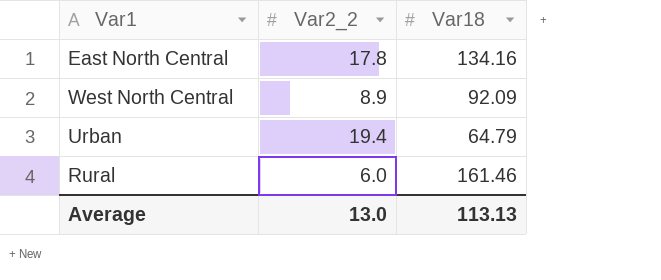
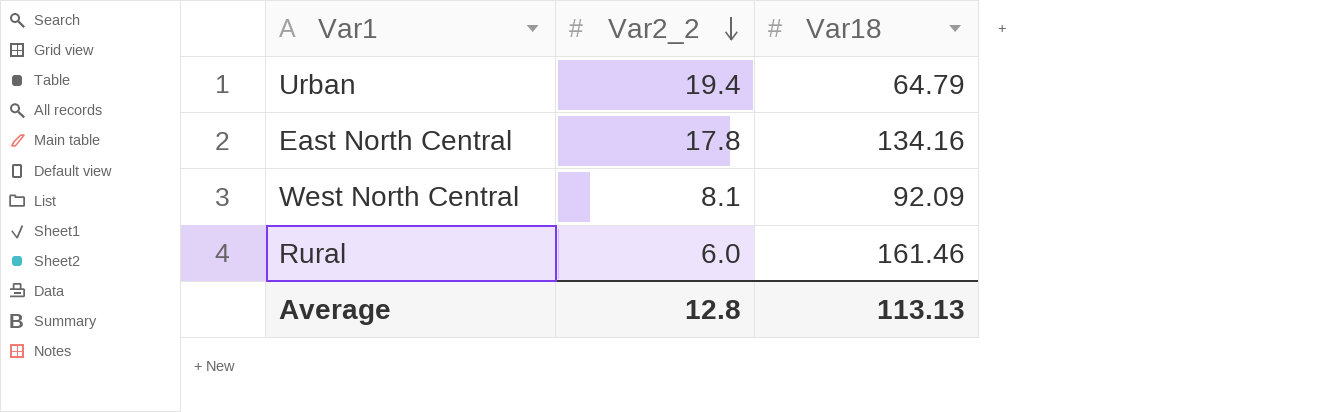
row order: none -> Var2_2 descending
West North Central | Var2_2: 8.9 -> 8.1
Average | Var2_2: 13.0 -> 12.8

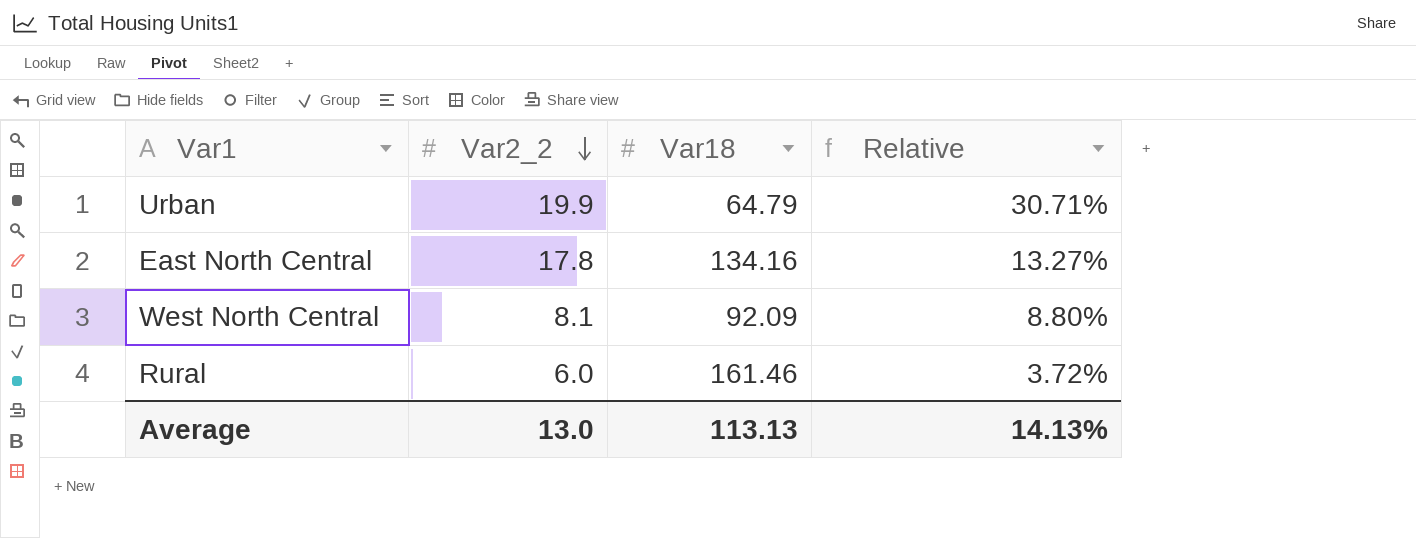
column Relative | formula: none -> [Var2_2] / [Var18]
Urban | Var2_2: 19.4 -> 19.9
Average | Var2_2: 12.8 -> 13.0

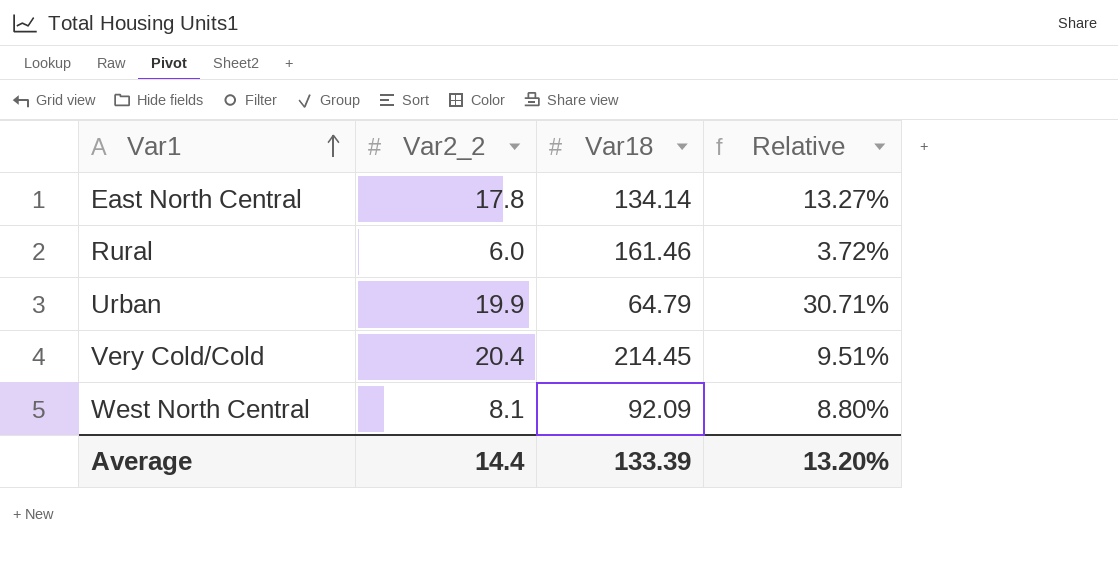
row order: Var2_2 descending -> Var1 ascending
East North Central | Var18: 134.16 -> 134.14
row Very Cold/Cold: none -> 20.4 | 214.45 | 9.51%
Average | Var2_2: 13.0 -> 14.4
Average | Var18: 113.13 -> 133.39
Average | Relative: 14.13% -> 13.20%

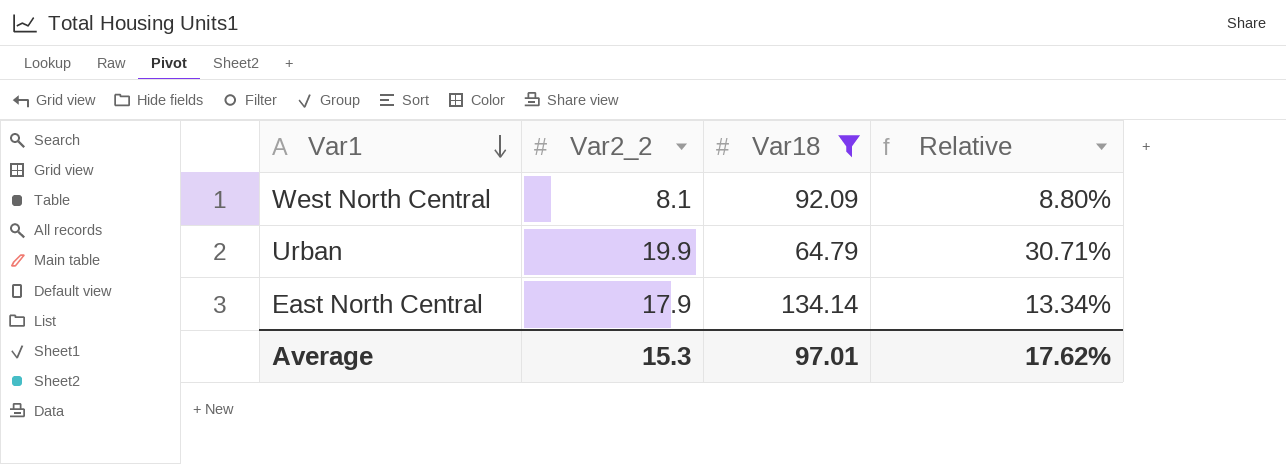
filter: none -> Var18 <= 134.14
row order: Var1 ascending -> Var1 descending
East North Central | Var2_2: 17.8 -> 17.9
East North Central | Relative: 13.27% -> 13.34%
Average | Var2_2: 14.4 -> 15.3
Average | Var18: 133.39 -> 97.01
Average | Relative: 13.20% -> 17.62%

